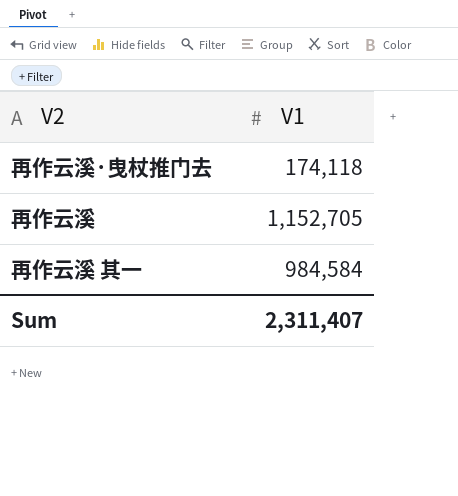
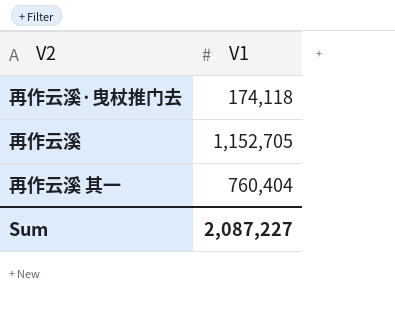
再作云溪 其一 | V1: 984,584 -> 760,404
Sum | V1: 2,311,407 -> 2,087,227

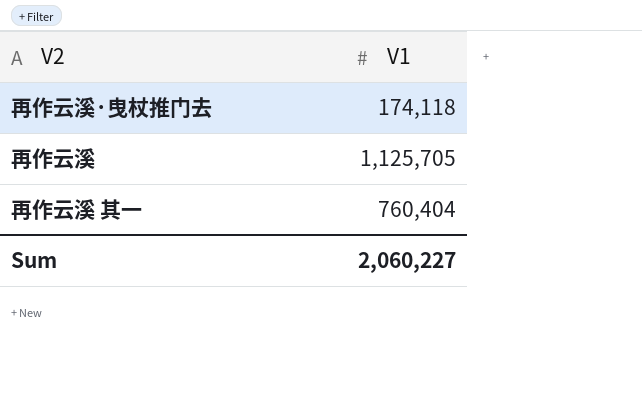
再作云溪 | V1: 1,152,705 -> 1,125,705
Sum | V1: 2,087,227 -> 2,060,227

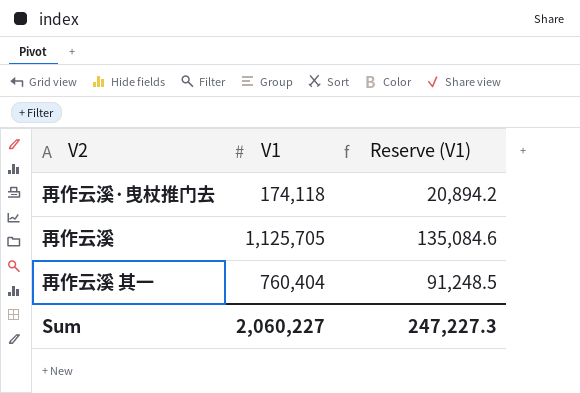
column Reserve (V1) | formula: none -> [V1] * 0.12

